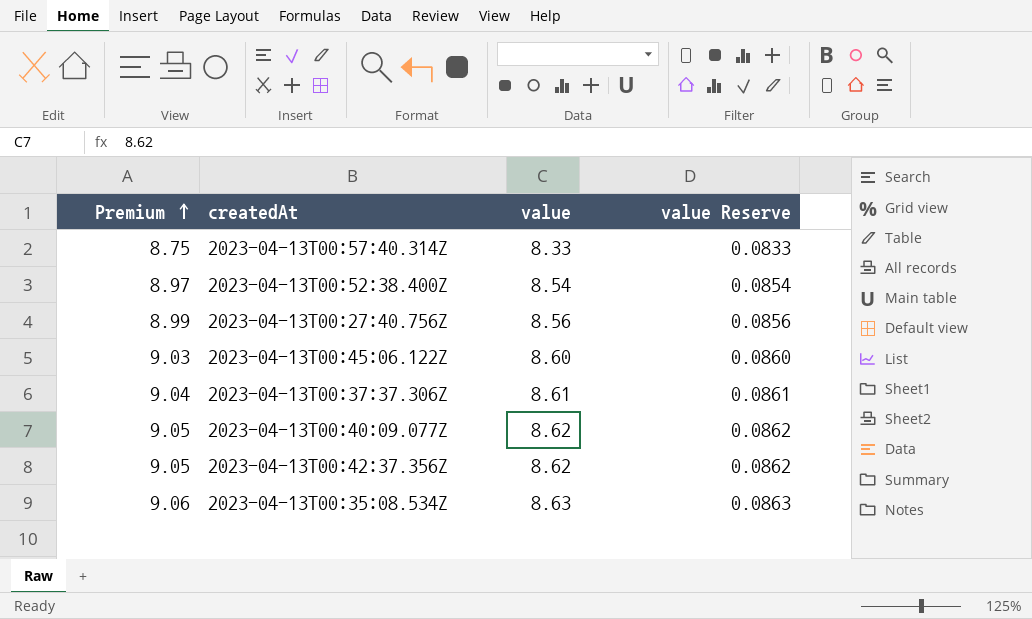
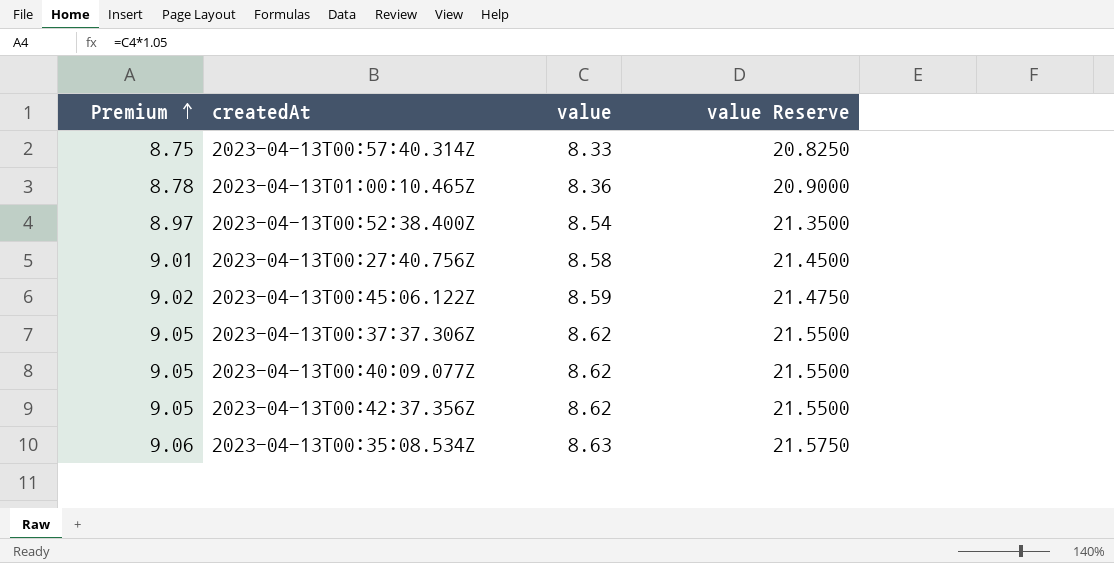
column value Reserve | formula: [value] * 0.01 -> [value] * 2.5
row 2023-04-13T01:00:10.465Z: none -> 8.78 | 8.36 | 20.9000
2023-04-13T00:27:40.756Z | Premium: 8.99 -> 9.01
2023-04-13T00:27:40.756Z | value: 8.56 -> 8.58
2023-04-13T00:45:06.122Z | Premium: 9.03 -> 9.02
2023-04-13T00:45:06.122Z | value: 8.60 -> 8.59
2023-04-13T00:37:37.306Z | Premium: 9.04 -> 9.05
2023-04-13T00:37:37.306Z | value: 8.61 -> 8.62

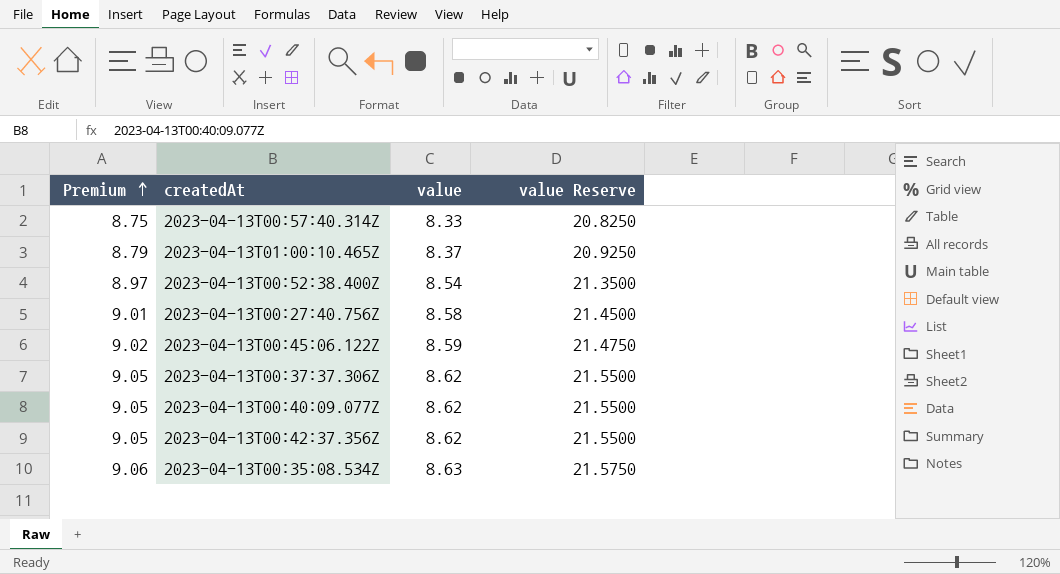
2023-04-13T01:00:10.465Z | Premium: 8.78 -> 8.79
2023-04-13T01:00:10.465Z | value: 8.36 -> 8.37
2023-04-13T01:00:10.465Z | value Reserve: 20.9000 -> 20.9250

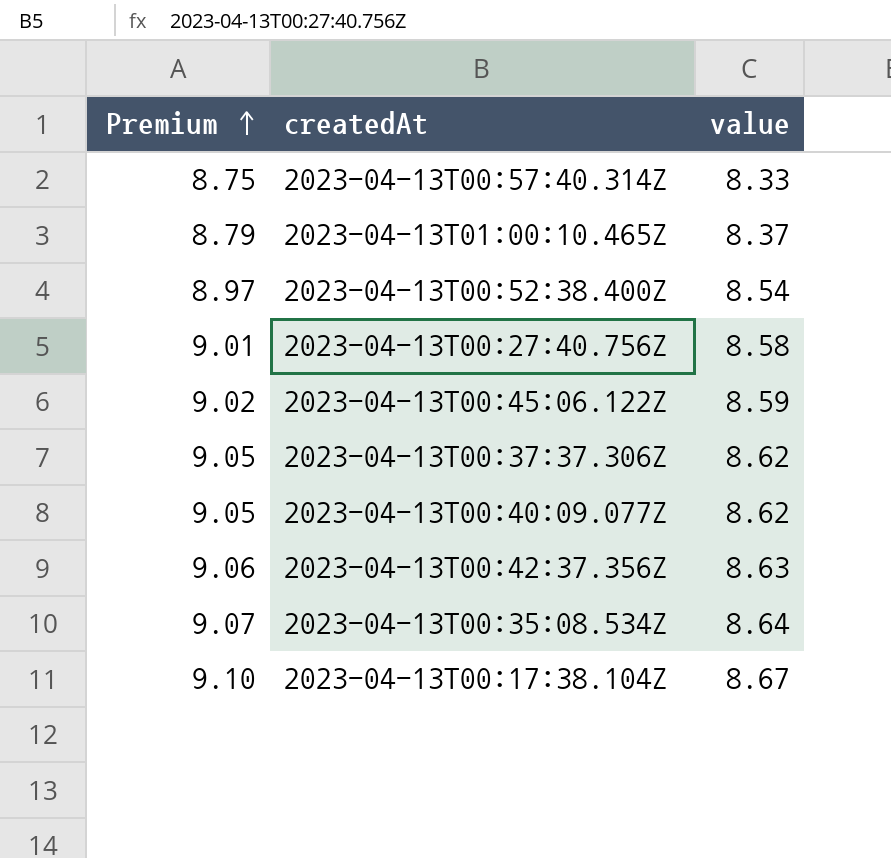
column value Reserve | formula: [value] * 2.5 -> none
2023-04-13T00:42:37.356Z | Premium: 9.05 -> 9.06
2023-04-13T00:42:37.356Z | value: 8.62 -> 8.63
2023-04-13T00:35:08.534Z | Premium: 9.06 -> 9.07
2023-04-13T00:35:08.534Z | value: 8.63 -> 8.64
row 2023-04-13T00:17:38.104Z: none -> 9.10 | 8.67

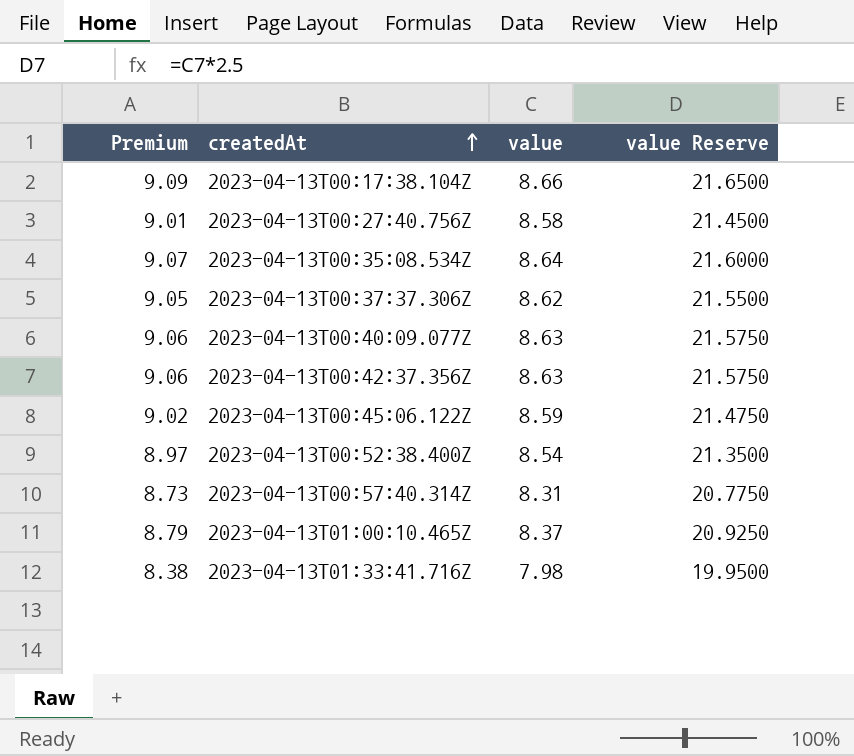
row order: Premium ascending -> createdAt ascending
column value Reserve | formula: none -> [value] * 2.5
2023-04-13T00:17:38.104Z | Premium: 9.10 -> 9.09
2023-04-13T00:17:38.104Z | value: 8.67 -> 8.66
2023-04-13T00:40:09.077Z | Premium: 9.05 -> 9.06
2023-04-13T00:40:09.077Z | value: 8.62 -> 8.63
2023-04-13T00:57:40.314Z | Premium: 8.75 -> 8.73
2023-04-13T00:57:40.314Z | value: 8.33 -> 8.31
row 2023-04-13T01:33:41.716Z: none -> 8.38 | 7.98 | 19.9500

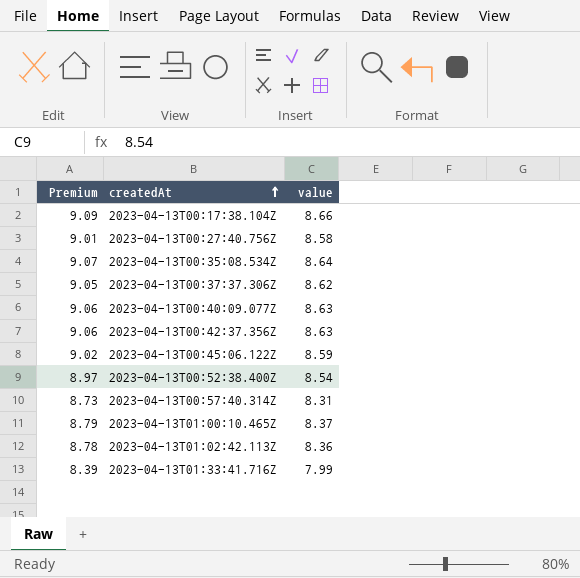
column value Reserve | formula: [value] * 2.5 -> none
row 2023-04-13T01:02:42.113Z: none -> 8.78 | 8.36
2023-04-13T01:33:41.716Z | Premium: 8.38 -> 8.39
2023-04-13T01:33:41.716Z | value: 7.98 -> 7.99

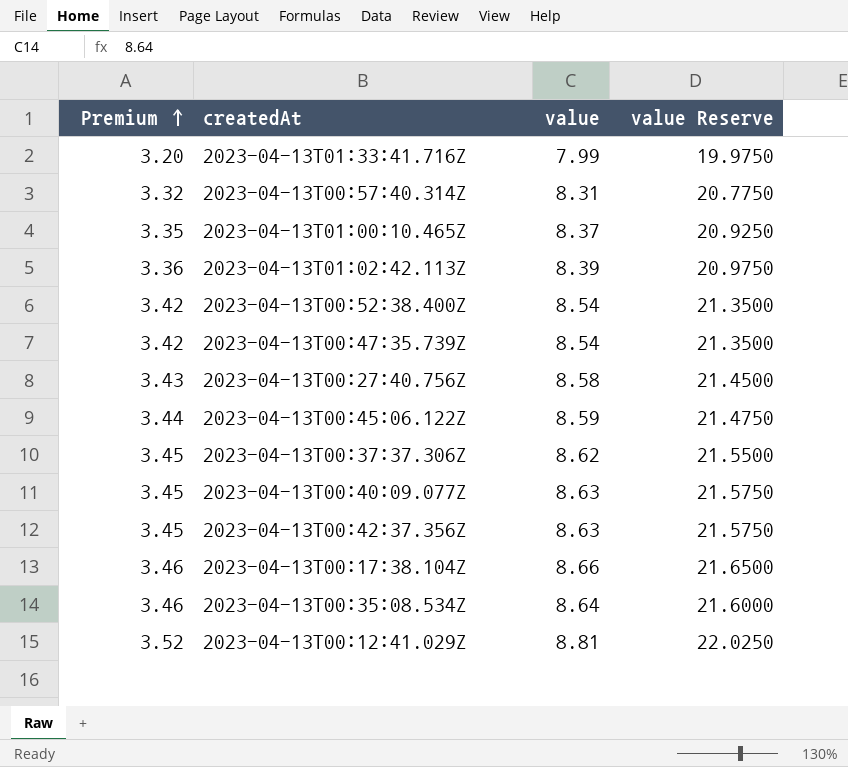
row order: createdAt ascending -> Premium ascending
column Premium | formula: [value] * 1.05 -> [value] * 0.4
column value Reserve | formula: none -> [value] * 2.5
2023-04-13T01:02:42.113Z | value: 8.36 -> 8.39
row 2023-04-13T00:47:35.739Z: none -> 3.42 | 8.54 | 21.3500
row 2023-04-13T00:12:41.029Z: none -> 3.52 | 8.81 | 22.0250

